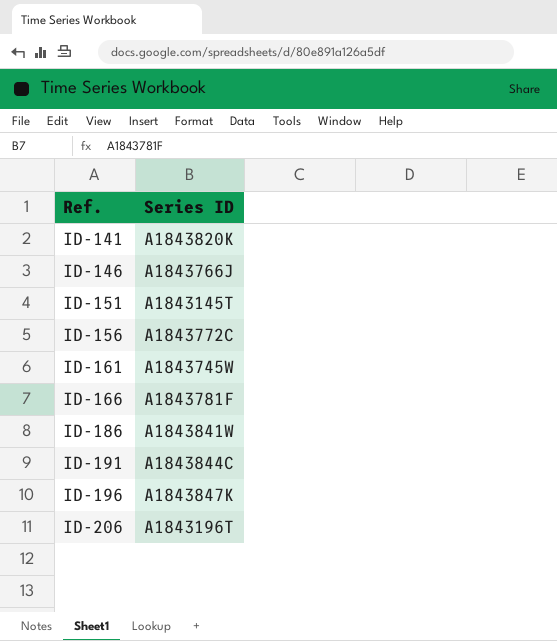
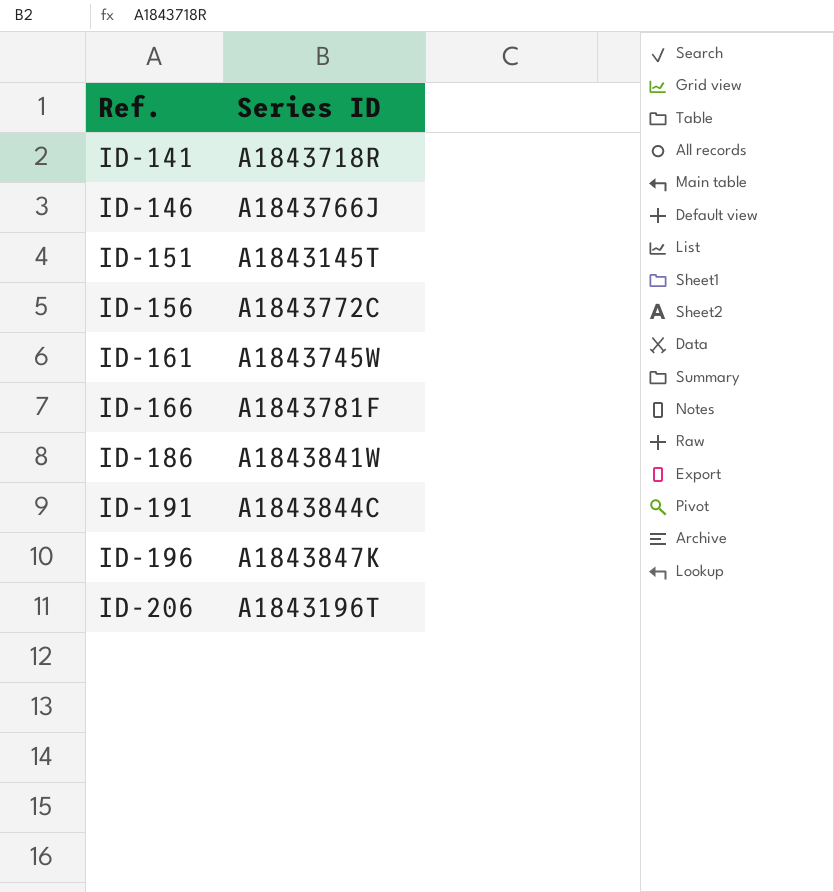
ID-141 | Series ID: A1843820K -> A1843718R

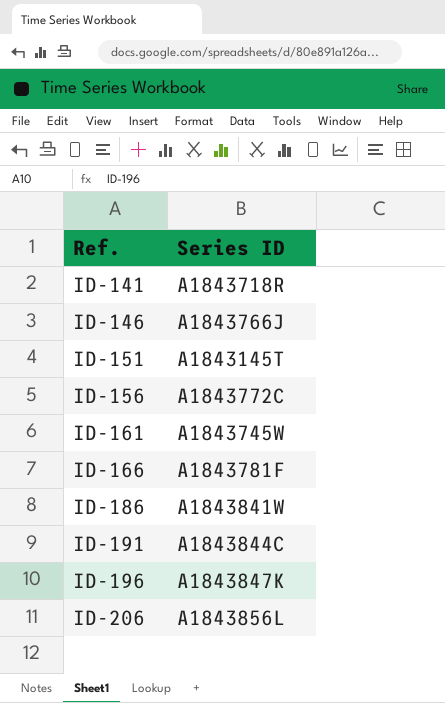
ID-206 | Series ID: A1843196T -> A1843856L

